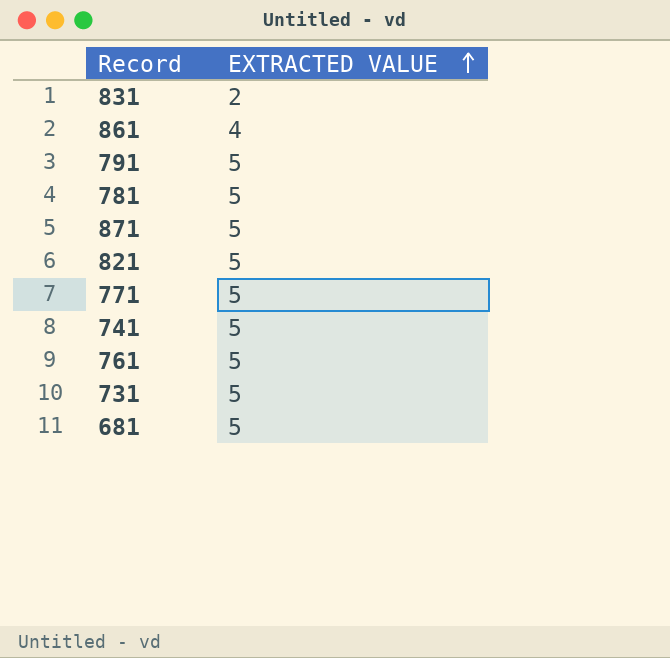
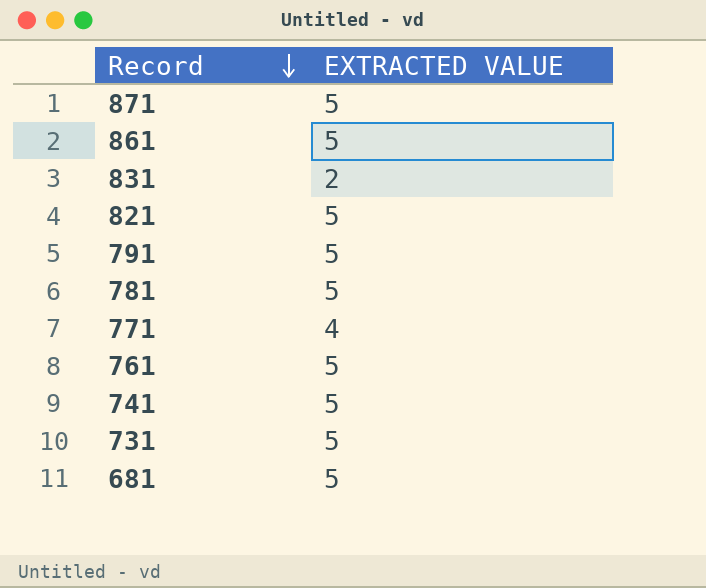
row order: EXTRACTED VALUE ascending -> Record descending
861 | EXTRACTED VALUE: 4 -> 5
771 | EXTRACTED VALUE: 5 -> 4

